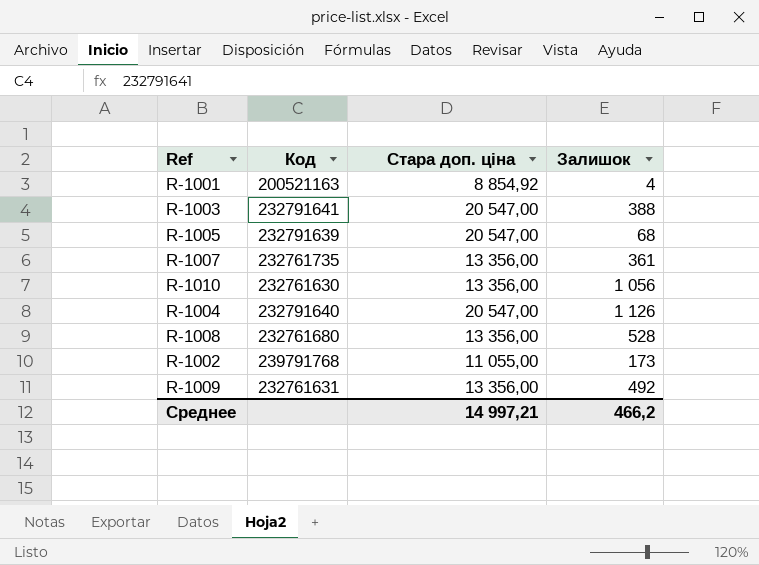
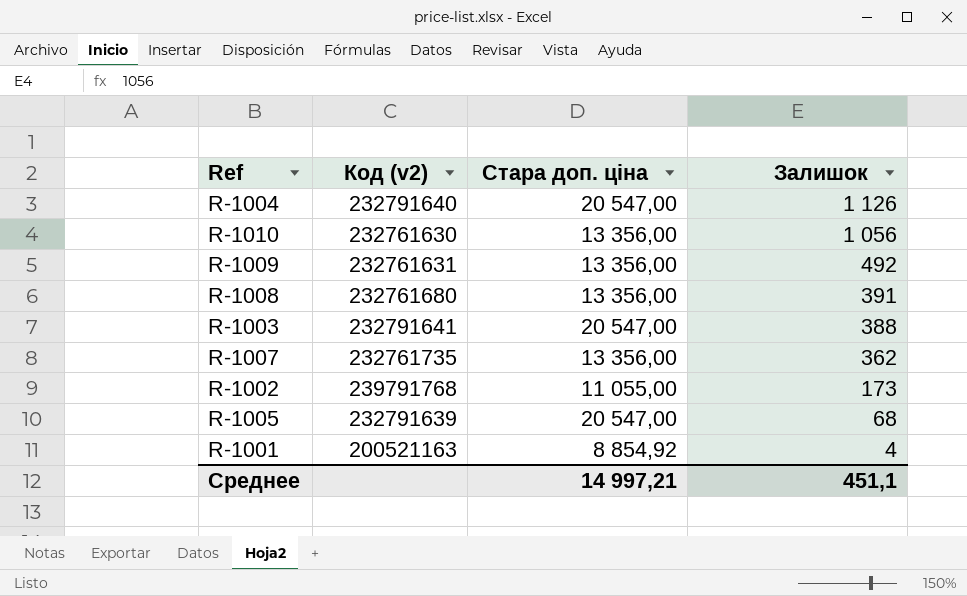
row order: none -> Залишок descending
column name: Код -> Код (v2)
R-1008 | Залишок: 528 -> 391
R-1007 | Залишок: 361 -> 362
Среднее | Залишок: 466,2 -> 451,1

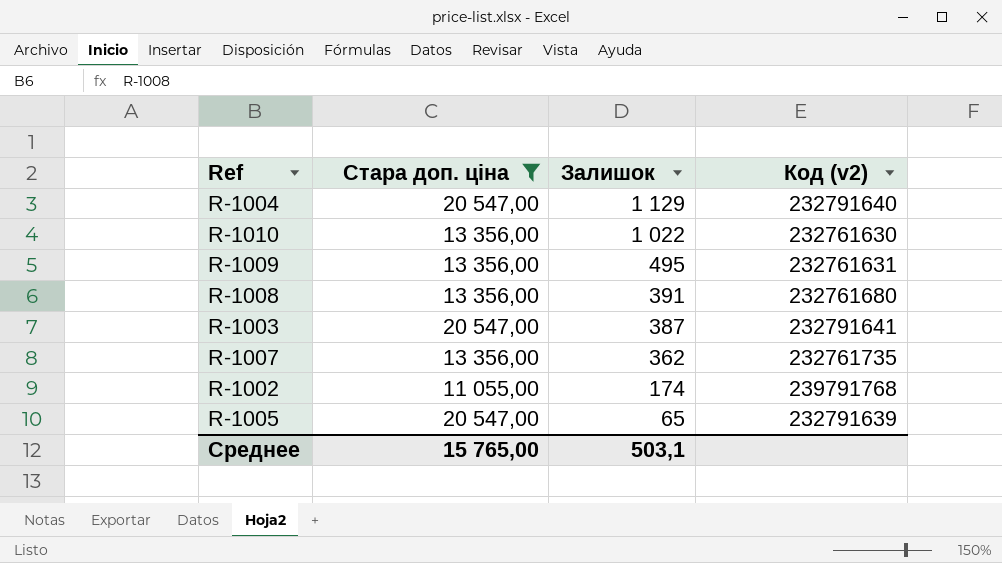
filter: none -> Стара доп. ціна != 8 854,92
column Код (v2) | position: 2 -> 4
R-1004 | Залишок: 1 126 -> 1 129
R-1010 | Залишок: 1 056 -> 1 022
R-1009 | Залишок: 492 -> 495
R-1003 | Залишок: 388 -> 387
R-1002 | Залишок: 173 -> 174
R-1005 | Залишок: 68 -> 65
Среднее | Стара доп. ціна: 14 997,21 -> 15 765,00
Среднее | Залишок: 451,1 -> 503,1

